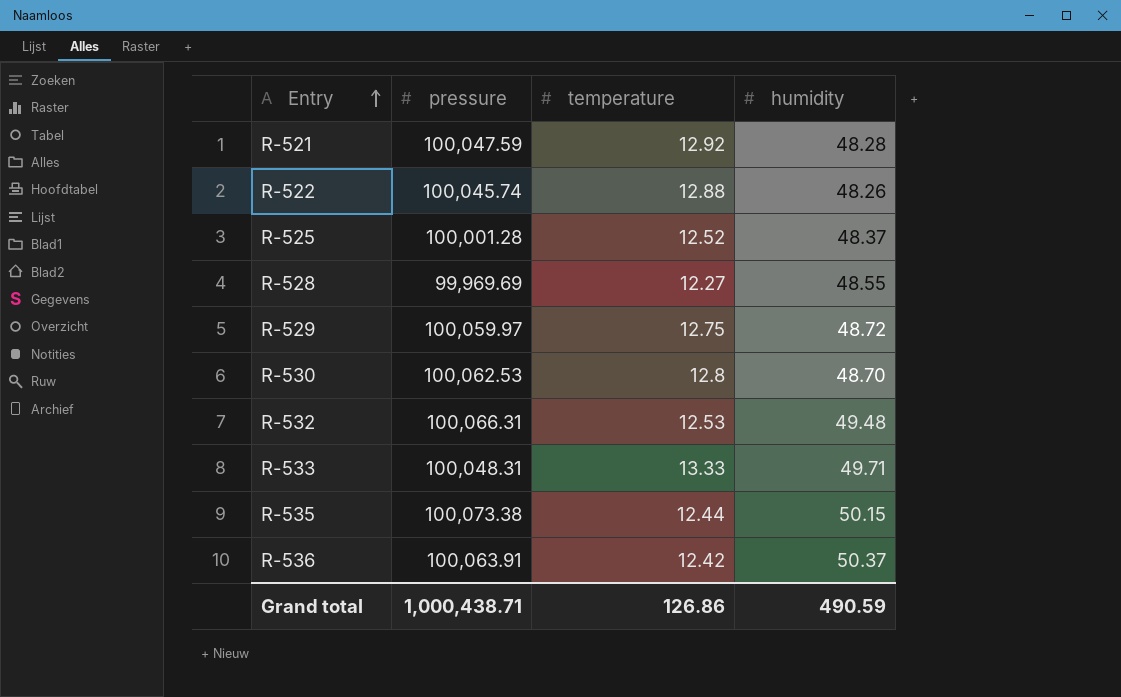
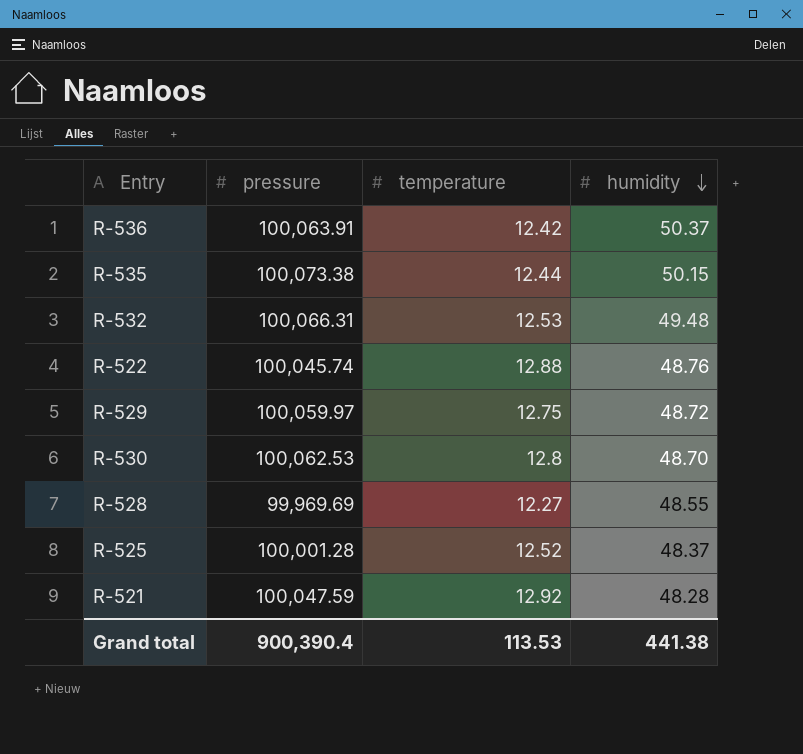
row order: Entry ascending -> humidity descending
row R-533: 100,048.31 | 13.33 | 49.71 -> none
R-522 | humidity: 48.26 -> 48.76
Grand total | pressure: 1,000,438.71 -> 900,390.4
Grand total | temperature: 126.86 -> 113.53
Grand total | humidity: 490.59 -> 441.38

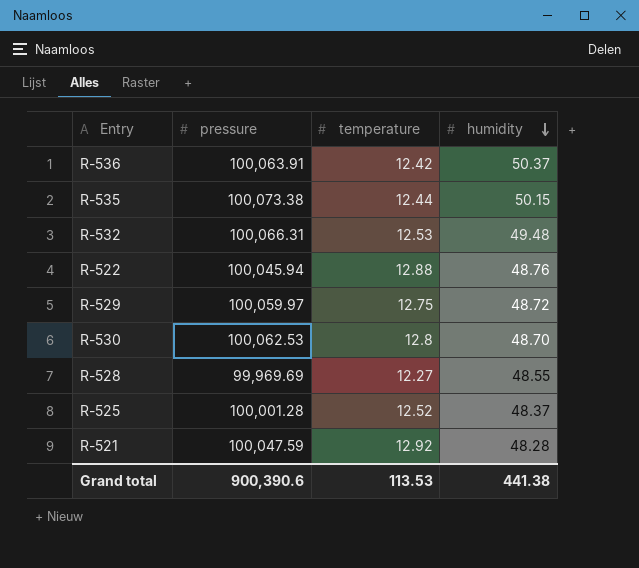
R-522 | pressure: 100,045.74 -> 100,045.94
Grand total | pressure: 900,390.4 -> 900,390.6

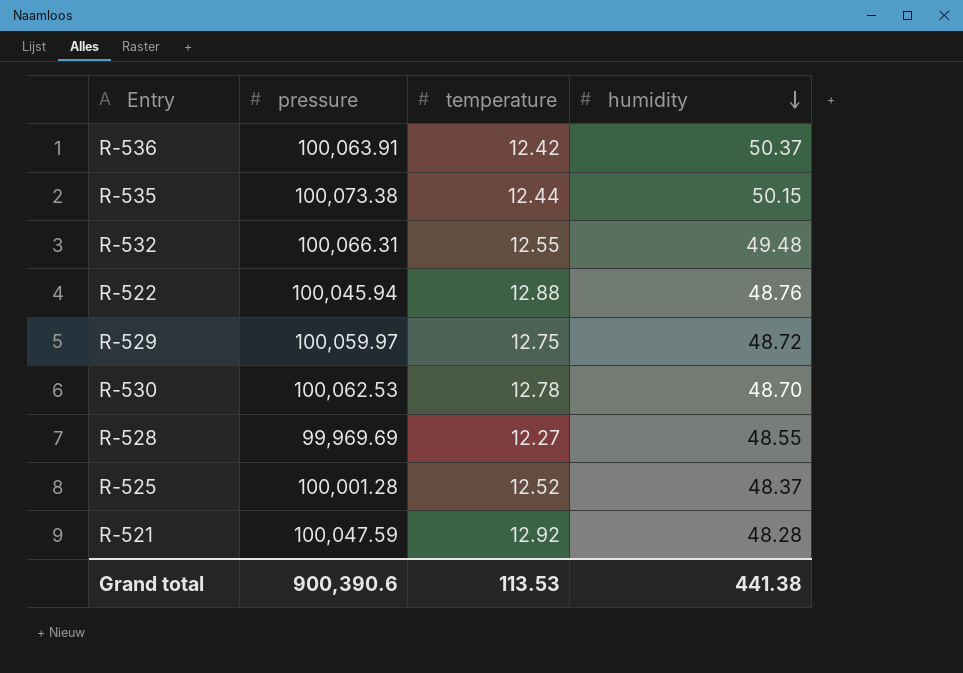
R-532 | temperature: 12.53 -> 12.55
R-530 | temperature: 12.8 -> 12.78

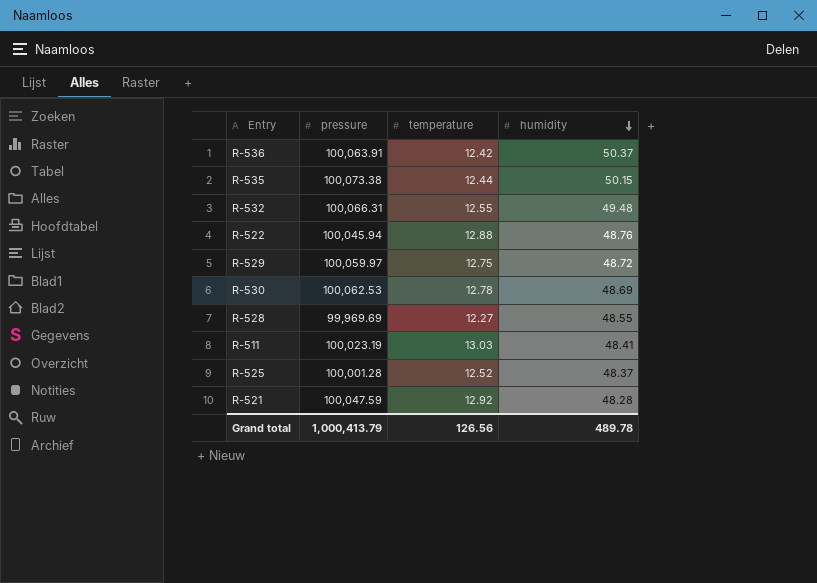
R-530 | humidity: 48.70 -> 48.69
row R-511: none -> 100,023.19 | 13.03 | 48.41
Grand total | pressure: 900,390.6 -> 1,000,413.79
Grand total | temperature: 113.53 -> 126.56
Grand total | humidity: 441.38 -> 489.78

